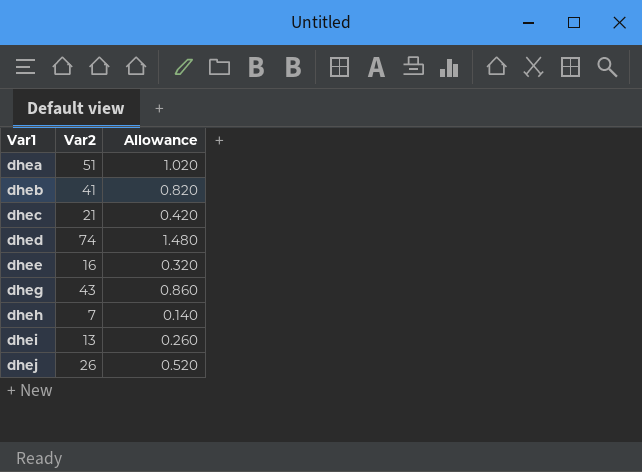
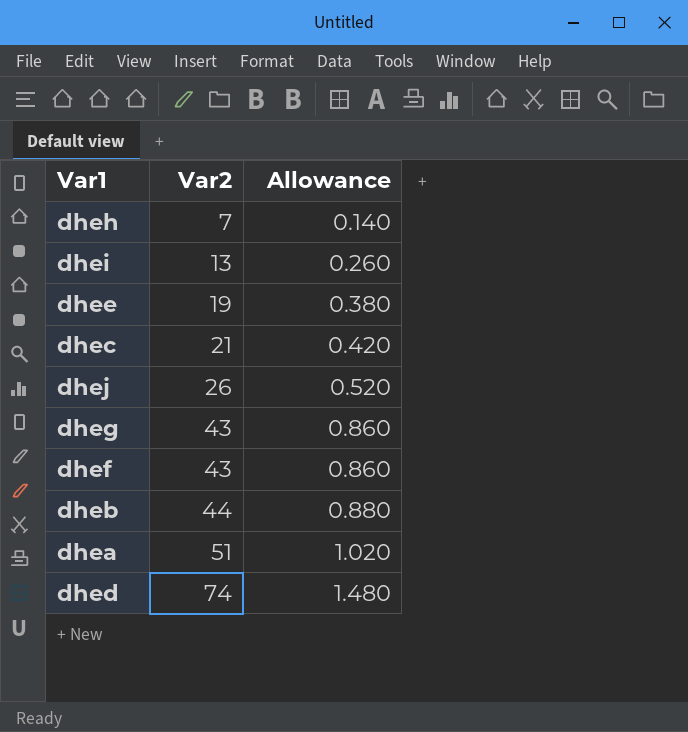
row order: Var1 ascending -> Var2 ascending
dhee | Var2: 16 -> 19
dhee | Allowance: 0.320 -> 0.380
row dhef: none -> 43 | 0.860
dheb | Var2: 41 -> 44
dheb | Allowance: 0.820 -> 0.880

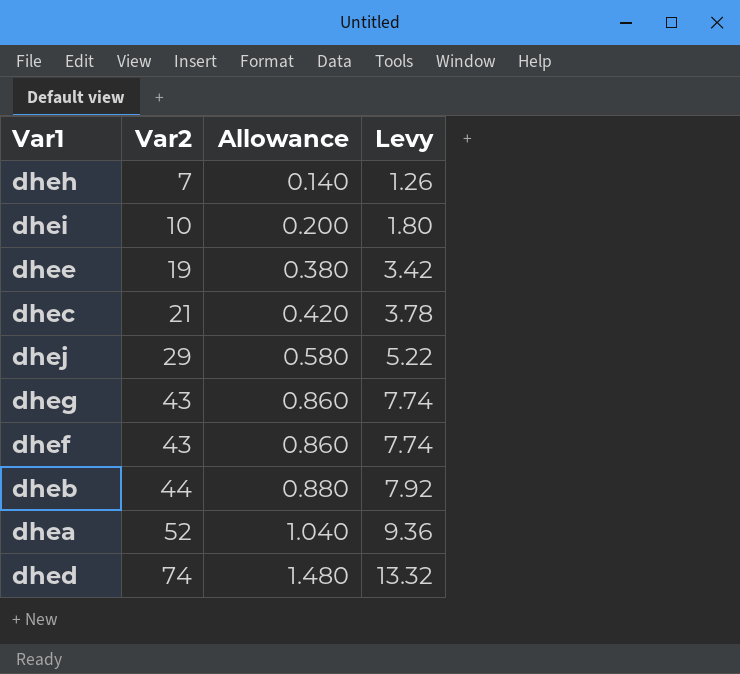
column Levy | formula: none -> [Var2] * 0.18
dhei | Var2: 13 -> 10
dhei | Allowance: 0.260 -> 0.200
dhej | Var2: 26 -> 29
dhej | Allowance: 0.520 -> 0.580
dhea | Var2: 51 -> 52
dhea | Allowance: 1.020 -> 1.040

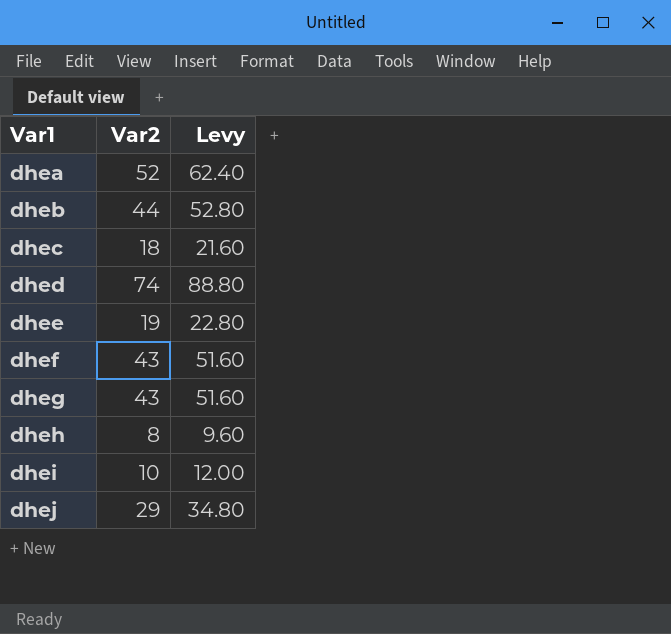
row order: Var2 ascending -> Var1 ascending
column Allowance | formula: [Var2] * 0.02 -> none
column Levy | formula: [Var2] * 0.18 -> [Var2] * 1.2
dhec | Var2: 21 -> 18
dheh | Var2: 7 -> 8

